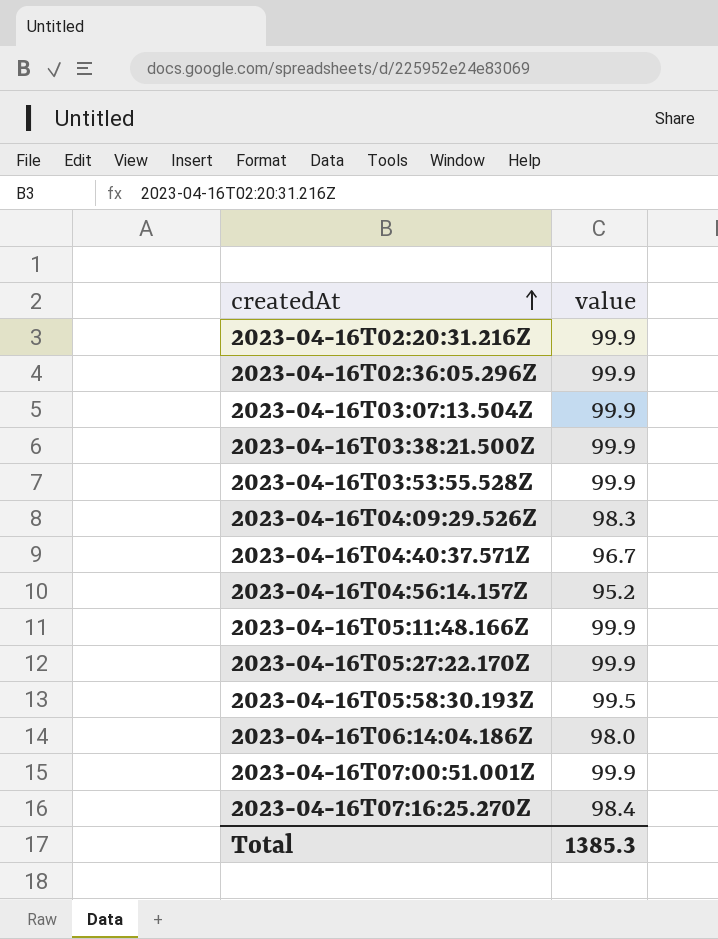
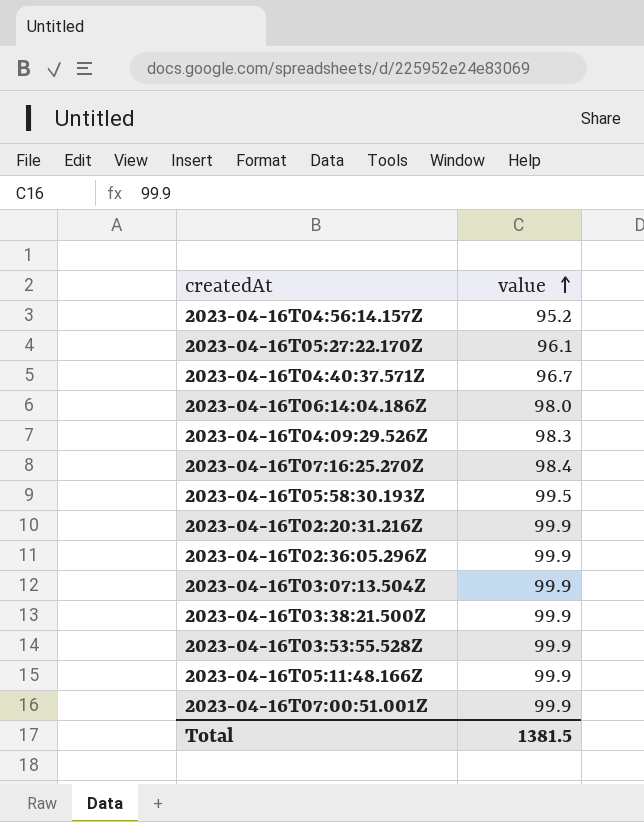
row order: createdAt ascending -> value ascending
2023-04-16T05:27:22.170Z | value: 99.9 -> 96.1
Total | value: 1385.3 -> 1381.5

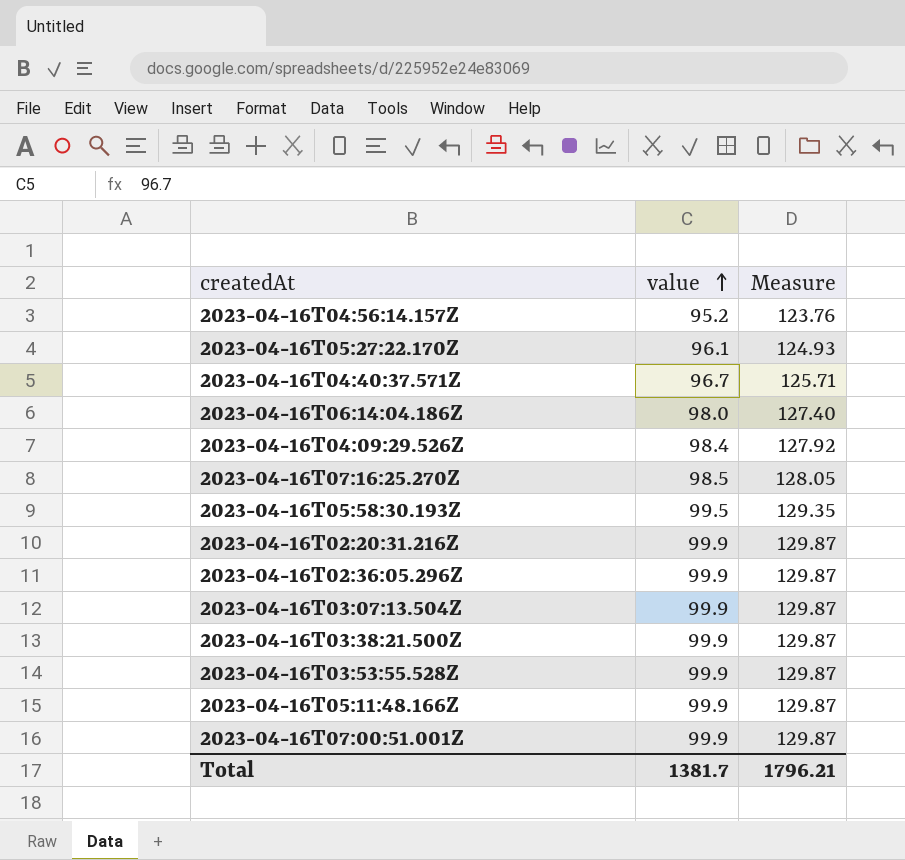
column Measure | formula: none -> [value] * 1.3
2023-04-16T04:09:29.526Z | value: 98.3 -> 98.4
2023-04-16T07:16:25.270Z | value: 98.4 -> 98.5
Total | value: 1381.5 -> 1381.7

